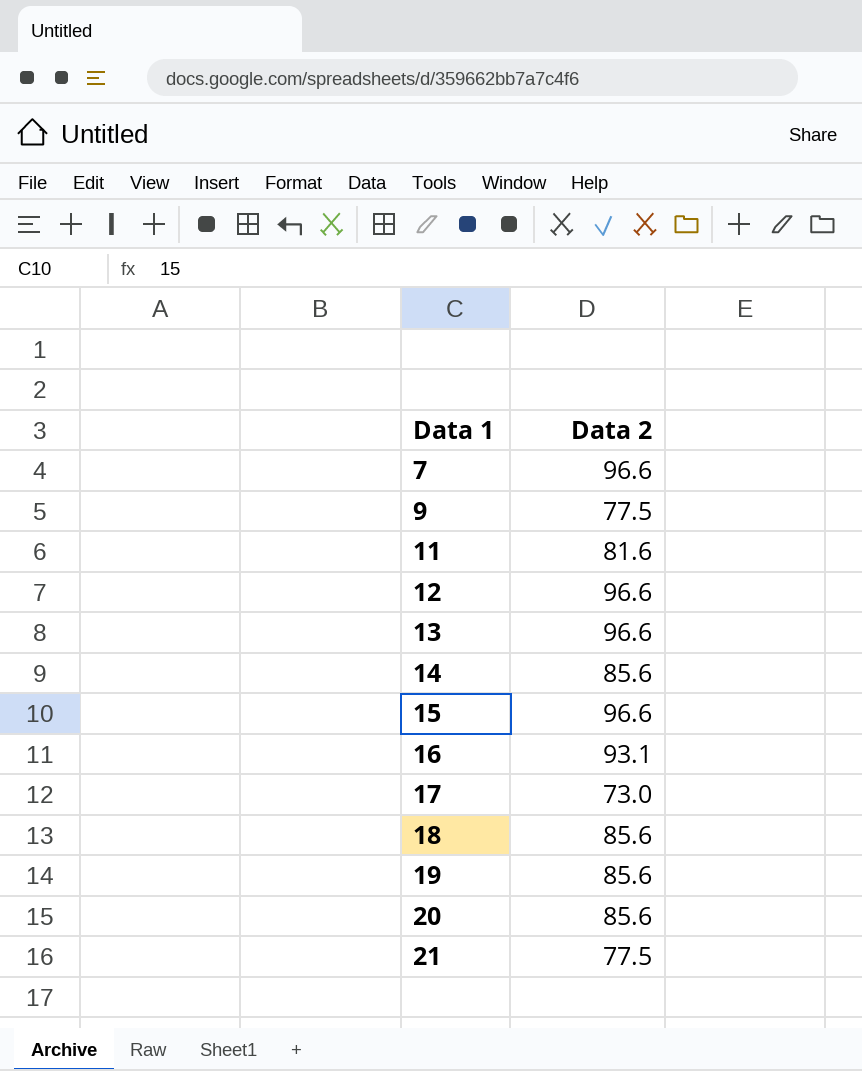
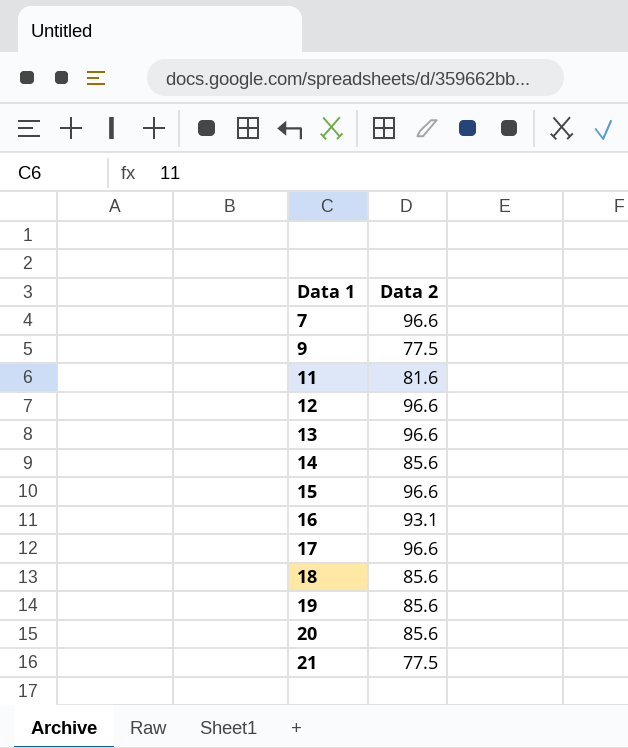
17 | Data 2: 73.0 -> 96.6

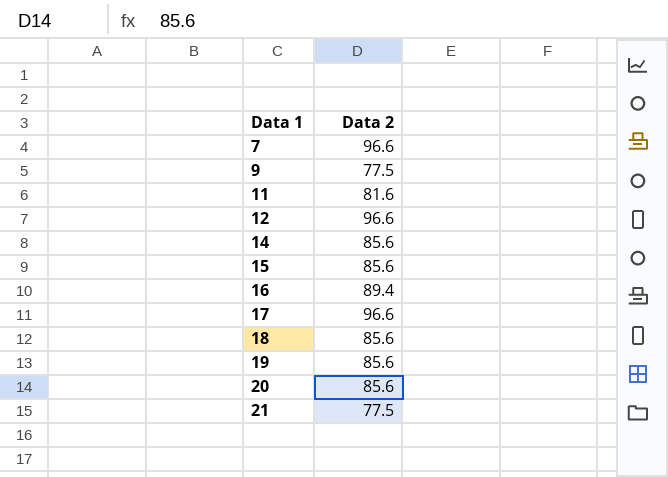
row 13: 96.6 -> none
15 | Data 2: 96.6 -> 85.6
16 | Data 2: 93.1 -> 89.4

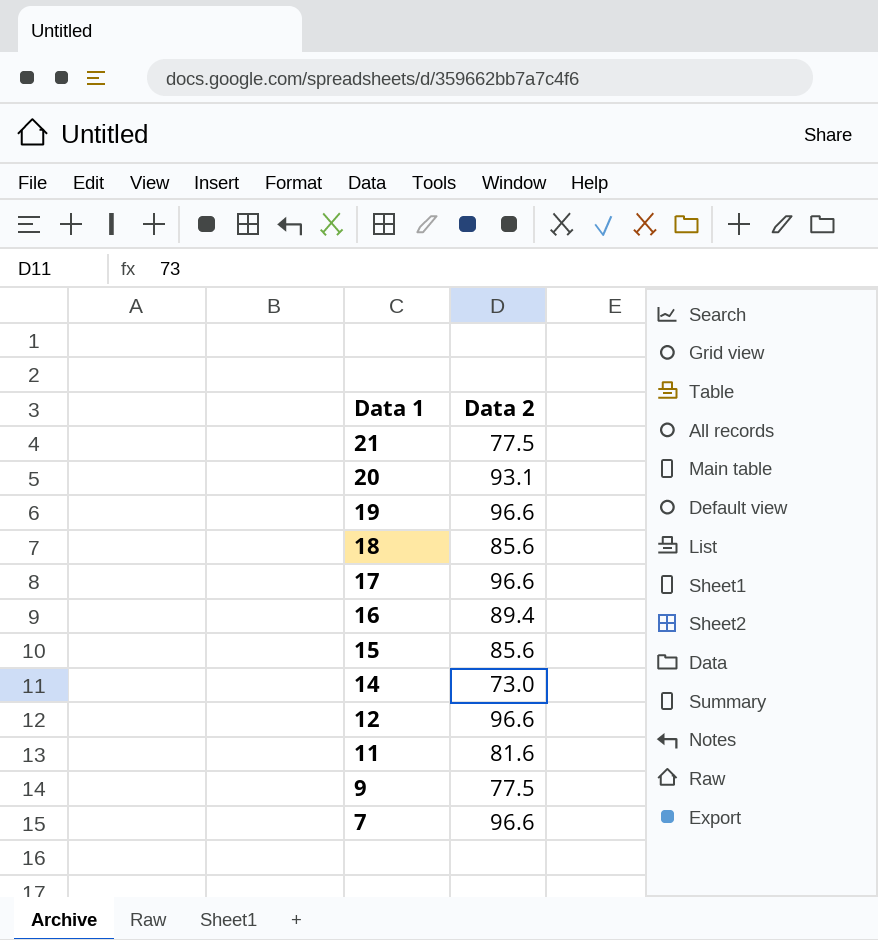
row order: Data 1 ascending -> Data 1 descending
20 | Data 2: 85.6 -> 93.1
19 | Data 2: 85.6 -> 96.6
14 | Data 2: 85.6 -> 73.0

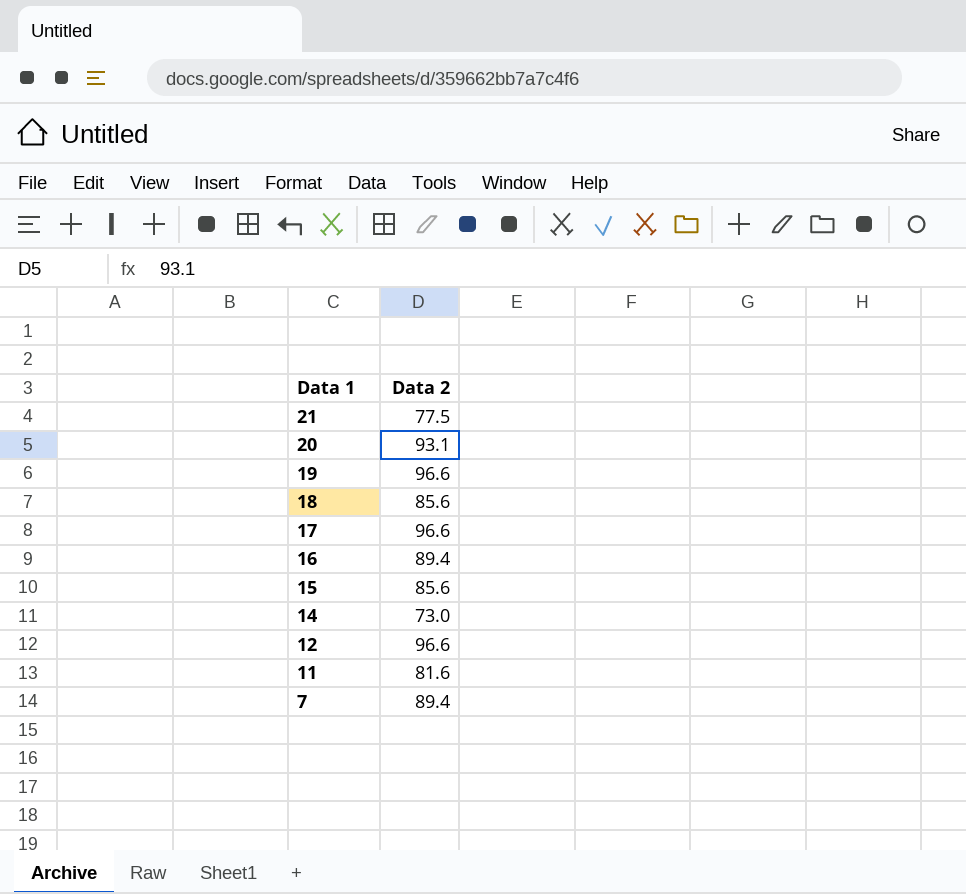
row 9: 77.5 -> none
7 | Data 2: 96.6 -> 89.4

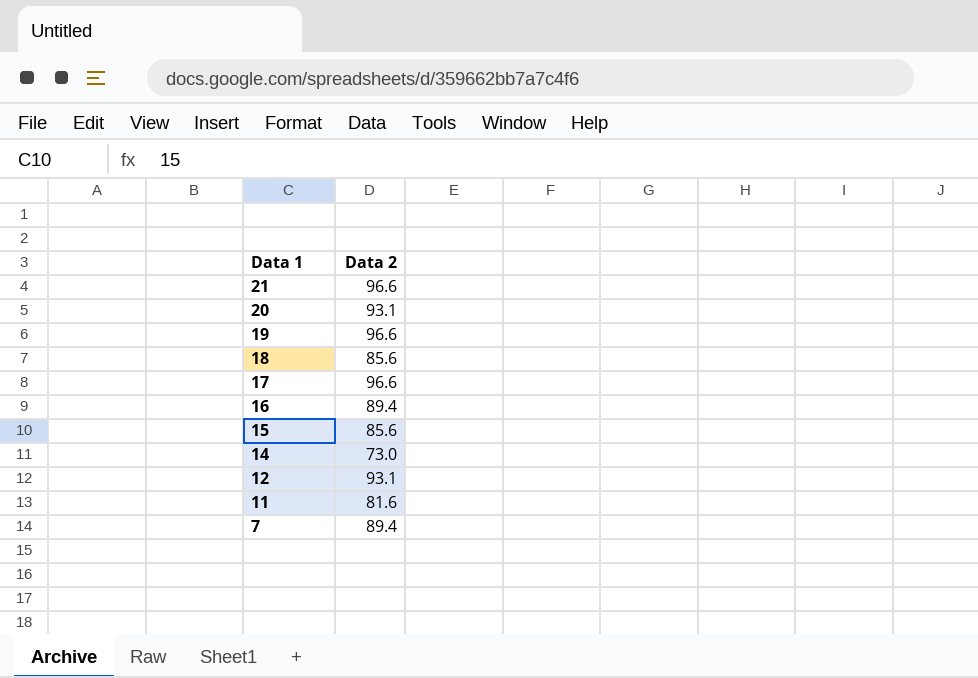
21 | Data 2: 77.5 -> 96.6
12 | Data 2: 96.6 -> 93.1

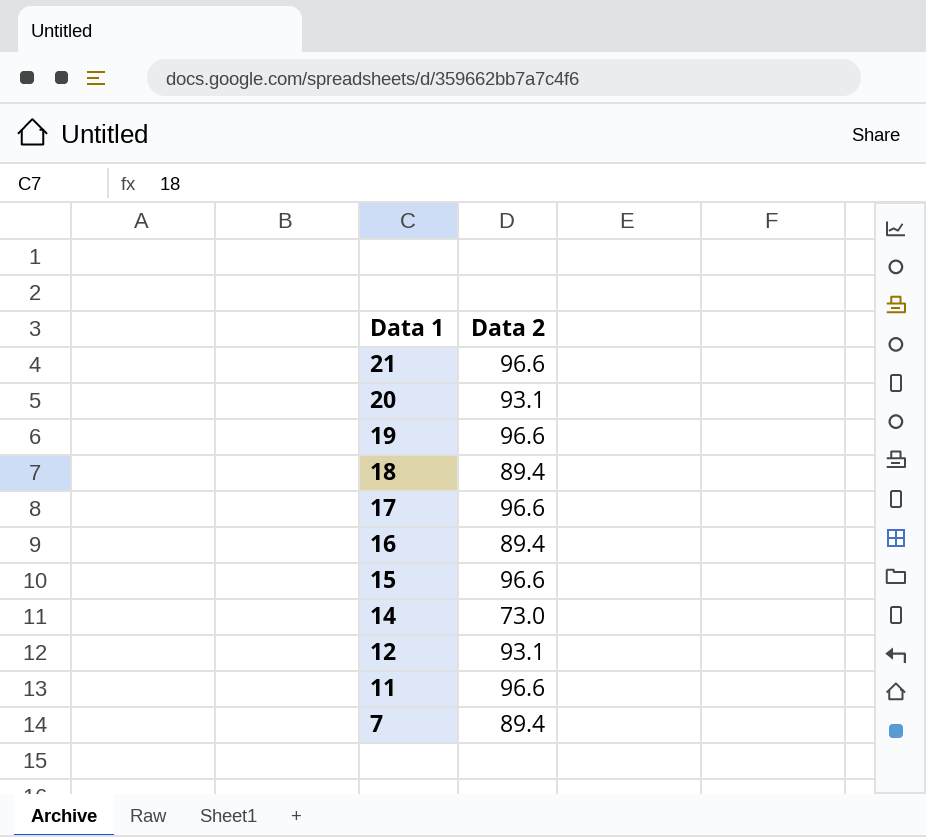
18 | Data 2: 85.6 -> 89.4
15 | Data 2: 85.6 -> 96.6
11 | Data 2: 81.6 -> 96.6

